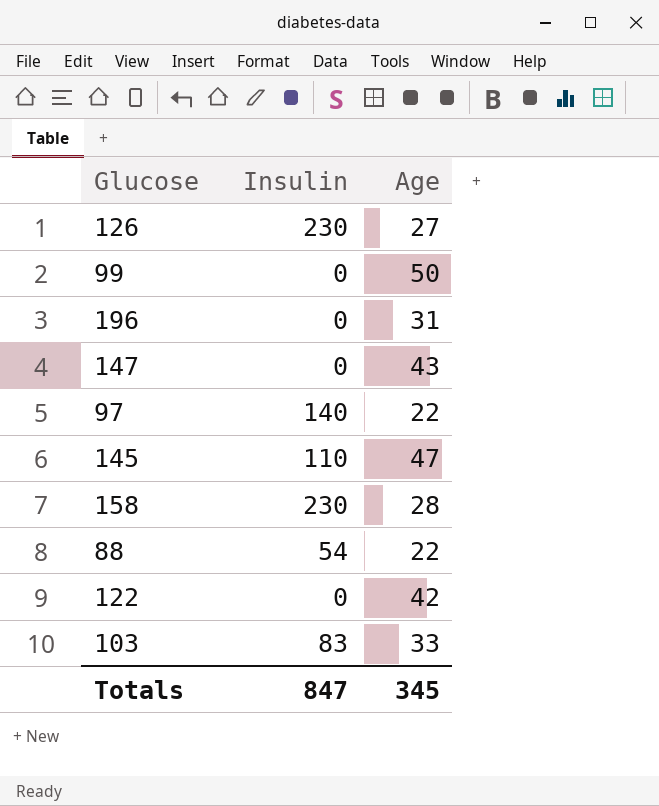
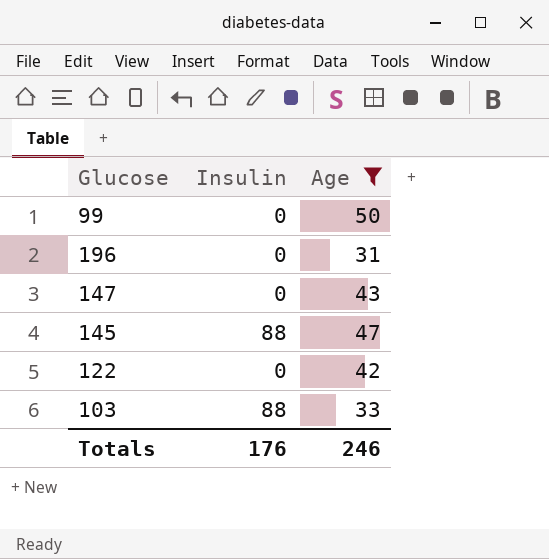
filter: none -> Age >= 31
145 | Insulin: 110 -> 88
103 | Insulin: 83 -> 88
Totals | Insulin: 847 -> 176
Totals | Age: 345 -> 246

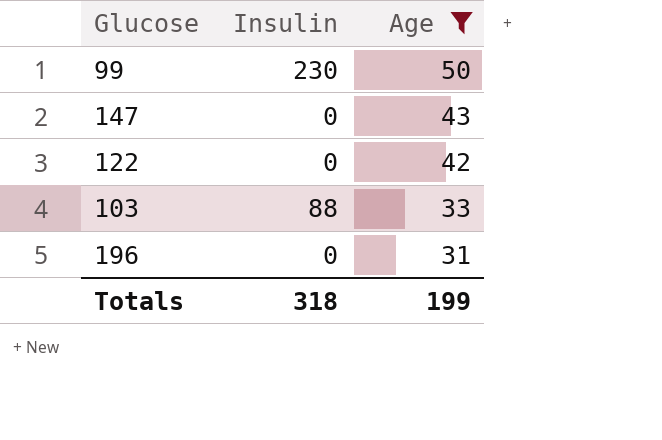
row order: none -> Age descending
row 145: 88 | 47 -> none
99 | Insulin: 0 -> 230
Totals | Insulin: 176 -> 318
Totals | Age: 246 -> 199

